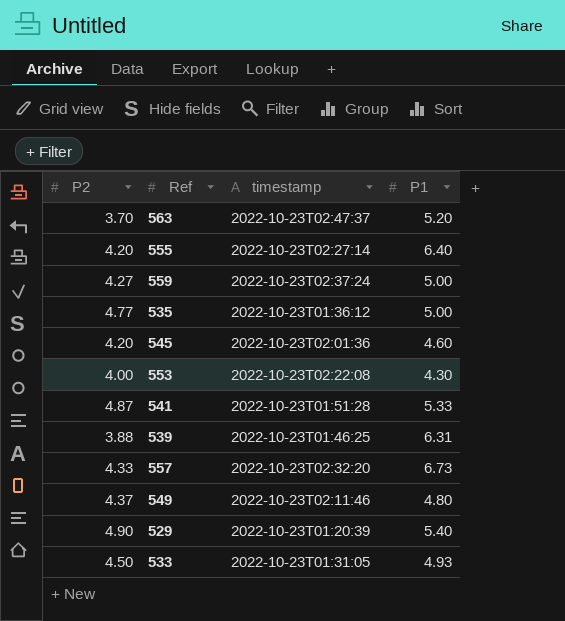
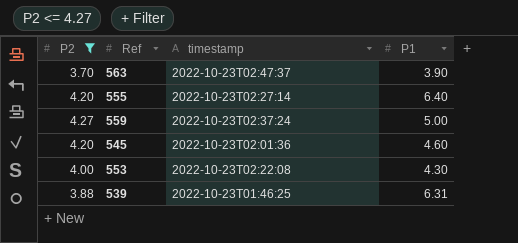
filter: none -> P2 <= 4.27
563 | P1: 5.20 -> 3.90

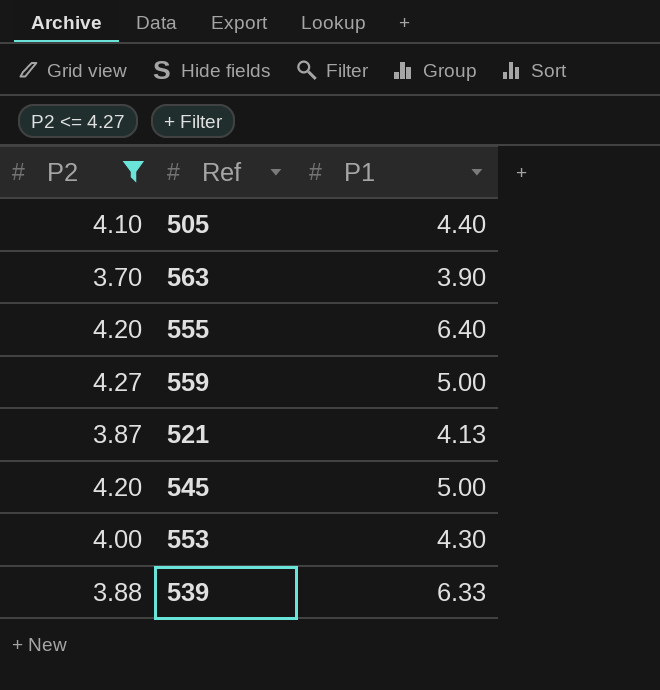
column timestamp | position: 3 -> none
row 505: none -> 4.10 | 4.40
row 521: none -> 3.87 | 4.13
545 | P1: 4.60 -> 5.00
539 | P1: 6.31 -> 6.33

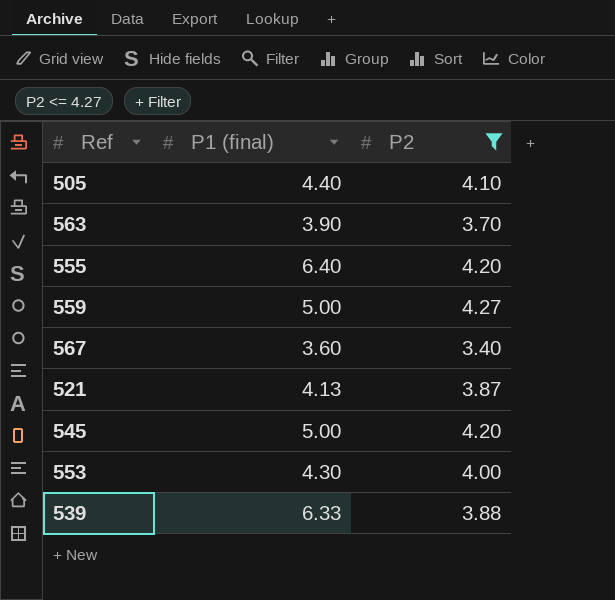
column name: P1 -> P1 (final)
column P2 | position: 1 -> 3
row 567: none -> 3.60 | 3.40

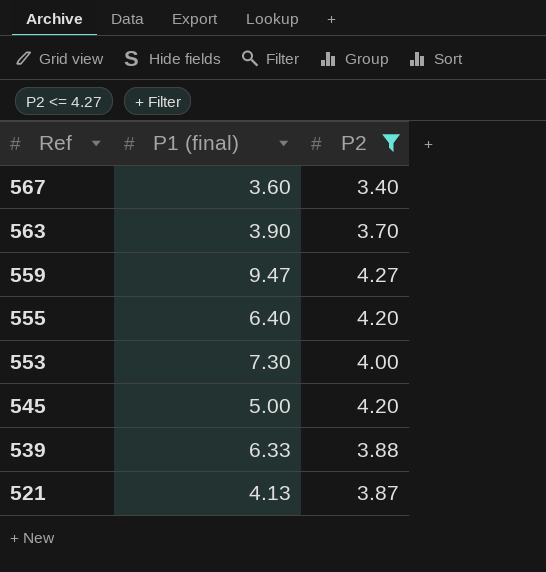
row order: none -> Ref descending
row 505: 4.40 | 4.10 -> none
559 | P1 (final): 5.00 -> 9.47
553 | P1 (final): 4.30 -> 7.30

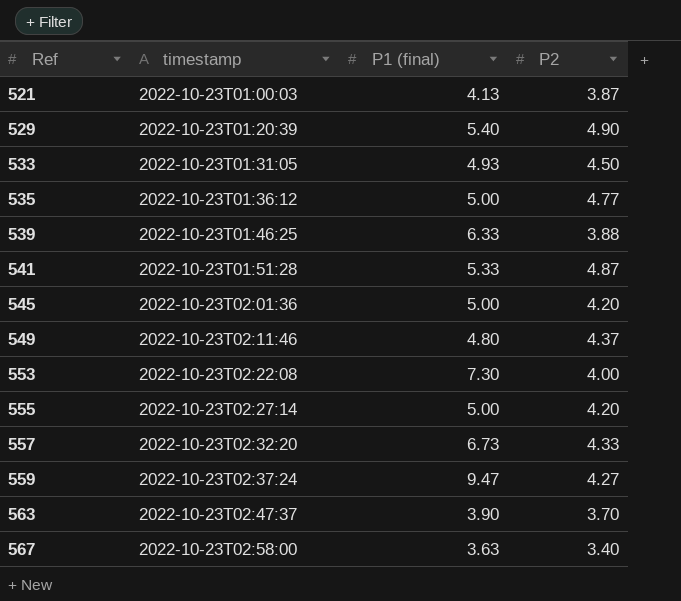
filter: P2 <= 4.27 -> none
row order: Ref descending -> Ref ascending
column timestamp | position: none -> 2
555 | P1 (final): 6.40 -> 5.00
567 | P1 (final): 3.60 -> 3.63

